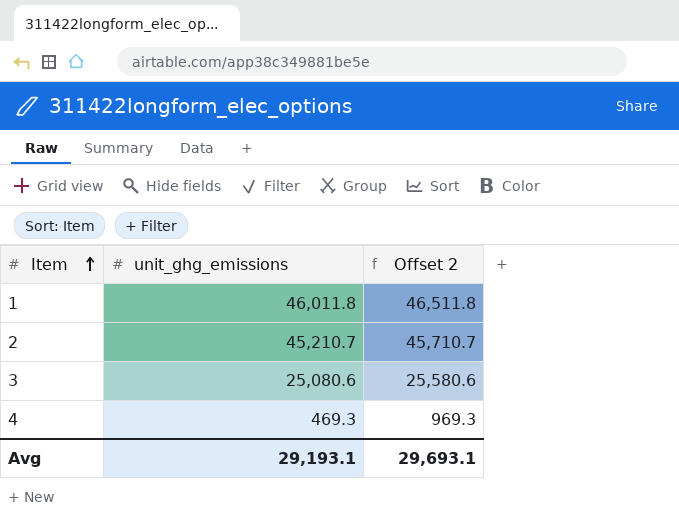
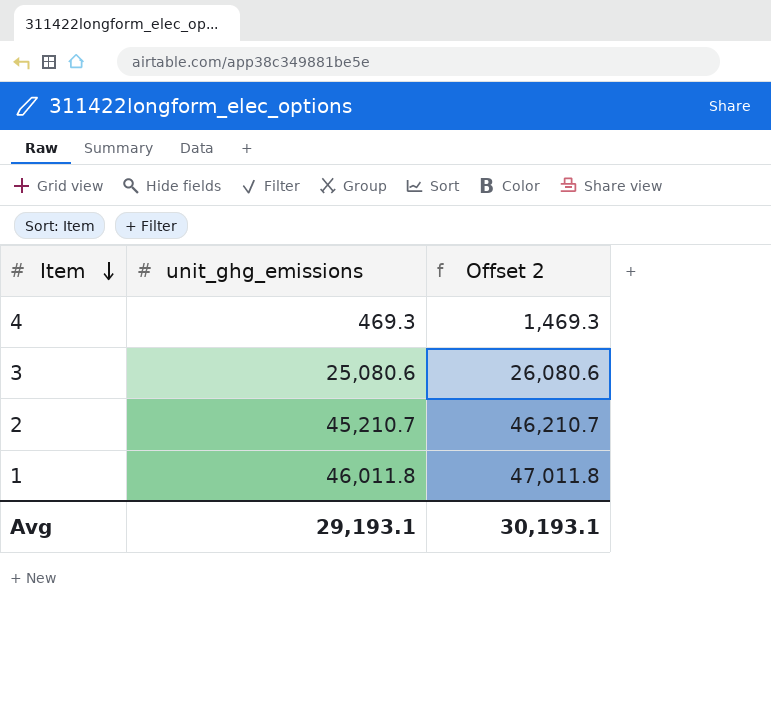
row order: Item ascending -> Item descending
column Offset 2 | formula: [unit_ghg_emissions] + 500 -> [unit_ghg_emissions] + 1000
Avg | Offset 2: 29,693.1 -> 30,193.1

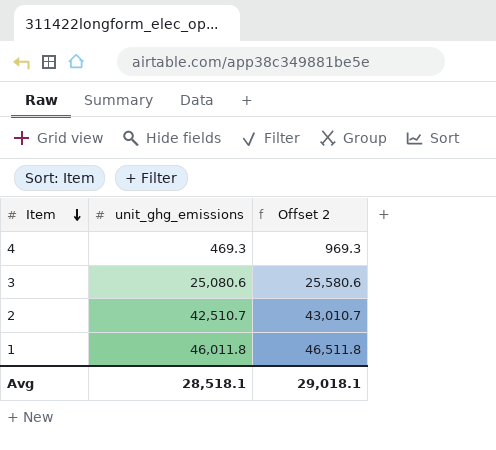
column Offset 2 | formula: [unit_ghg_emissions] + 1000 -> [unit_ghg_emissions] + 500
2 | unit_ghg_emissions: 45,210.7 -> 42,510.7
Avg | unit_ghg_emissions: 29,193.1 -> 28,518.1
Avg | Offset 2: 30,193.1 -> 29,018.1

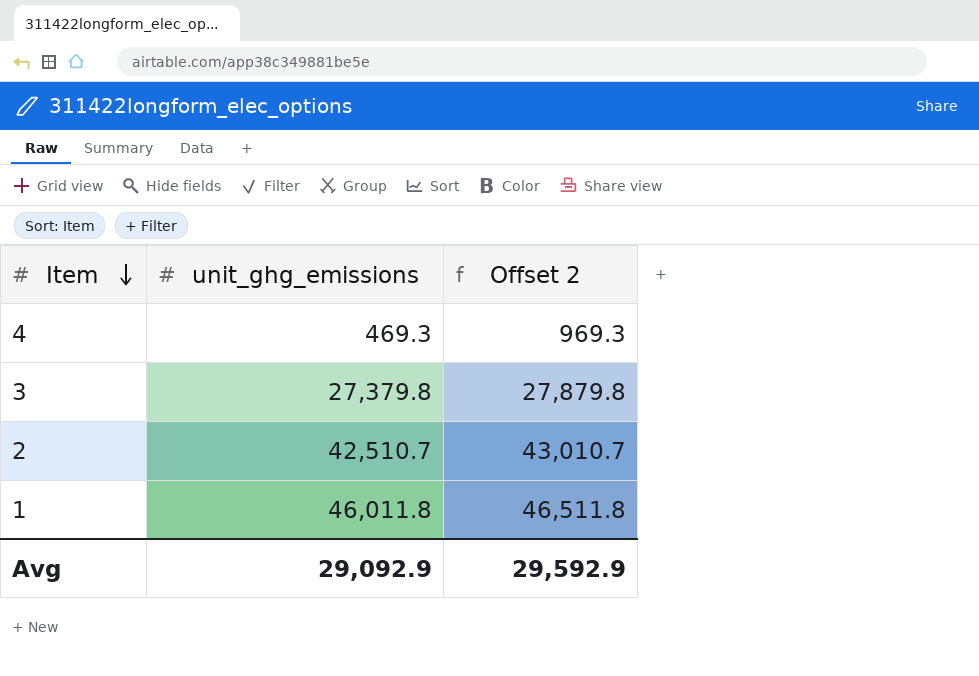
3 | unit_ghg_emissions: 25,080.6 -> 27,379.8
3 | Offset 2: 25,580.6 -> 27,879.8
Avg | unit_ghg_emissions: 28,518.1 -> 29,092.9
Avg | Offset 2: 29,018.1 -> 29,592.9

